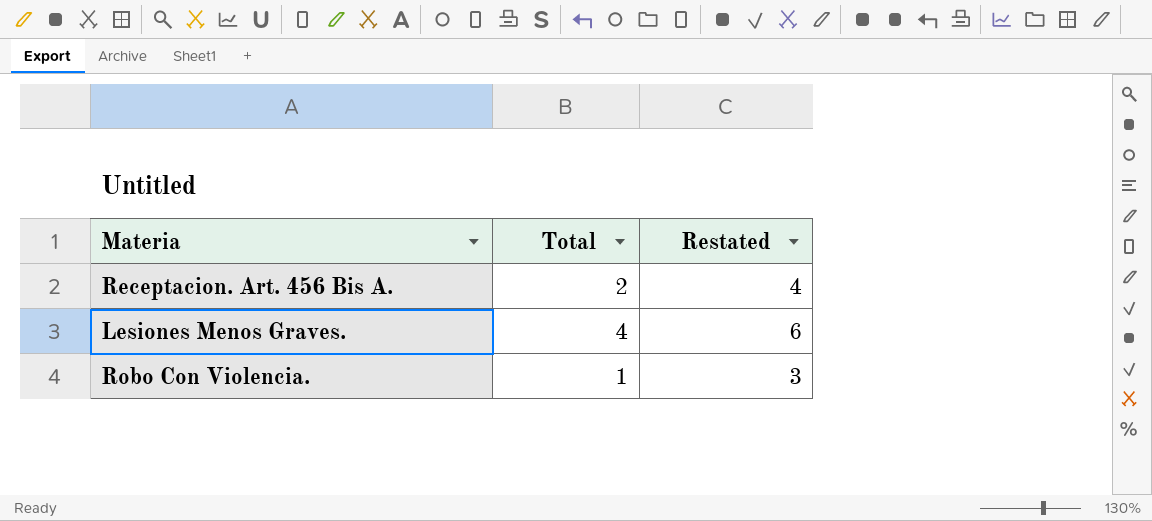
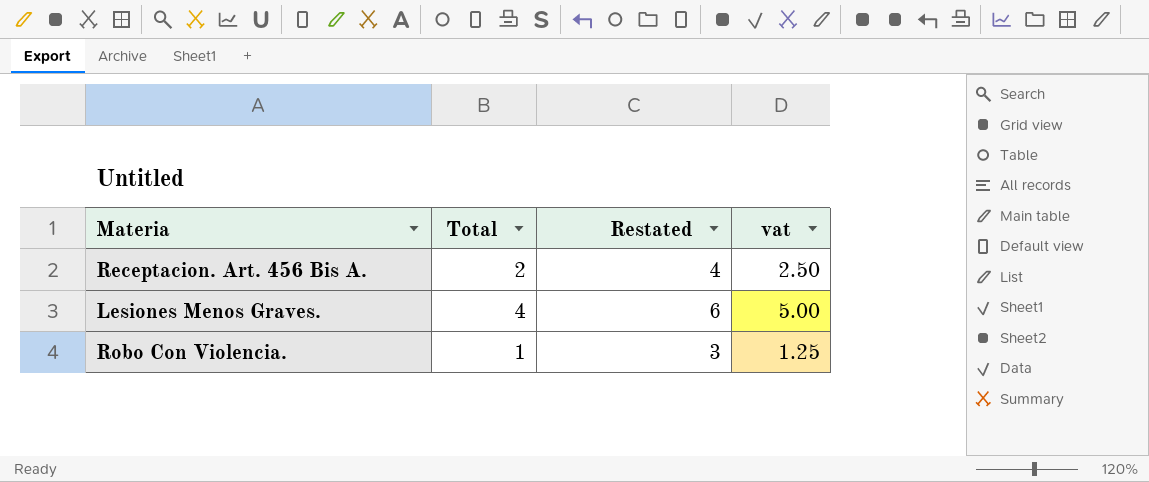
column vat | formula: none -> [Total] * 1.25

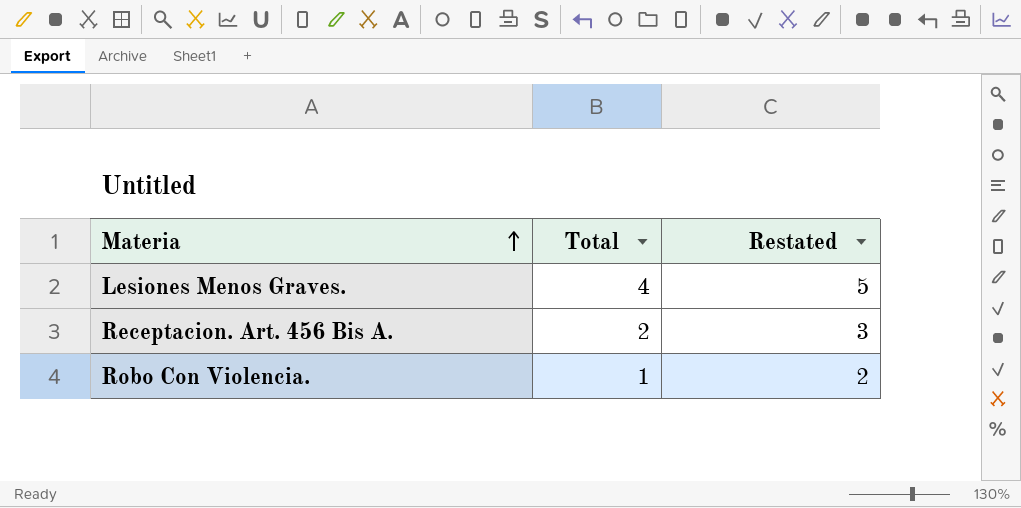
row order: none -> Materia ascending
column vat | formula: [Total] * 1.25 -> none
column Restated | formula: [Total] + 2 -> [Total] + 1

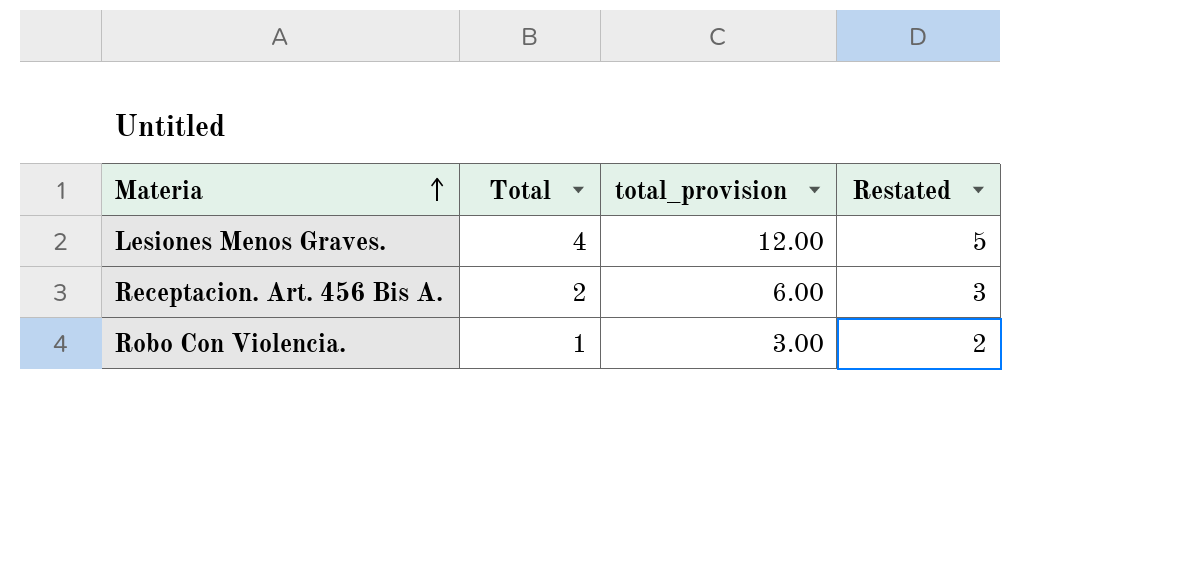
column total_provision | formula: none -> [Total] * 3

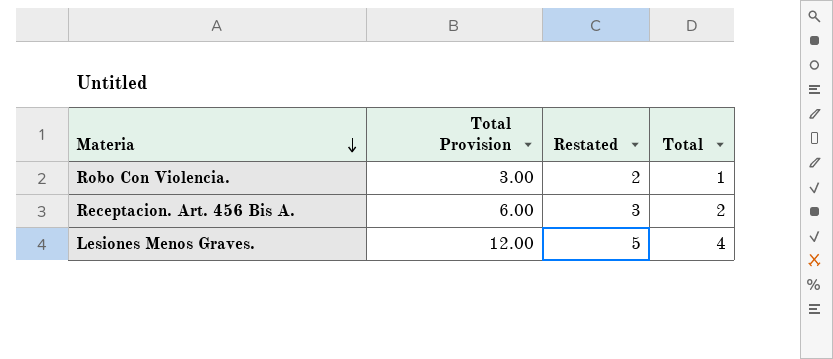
row order: Materia ascending -> Materia descending
column name: total_provision -> Total Provision
column Total | position: 2 -> 4

